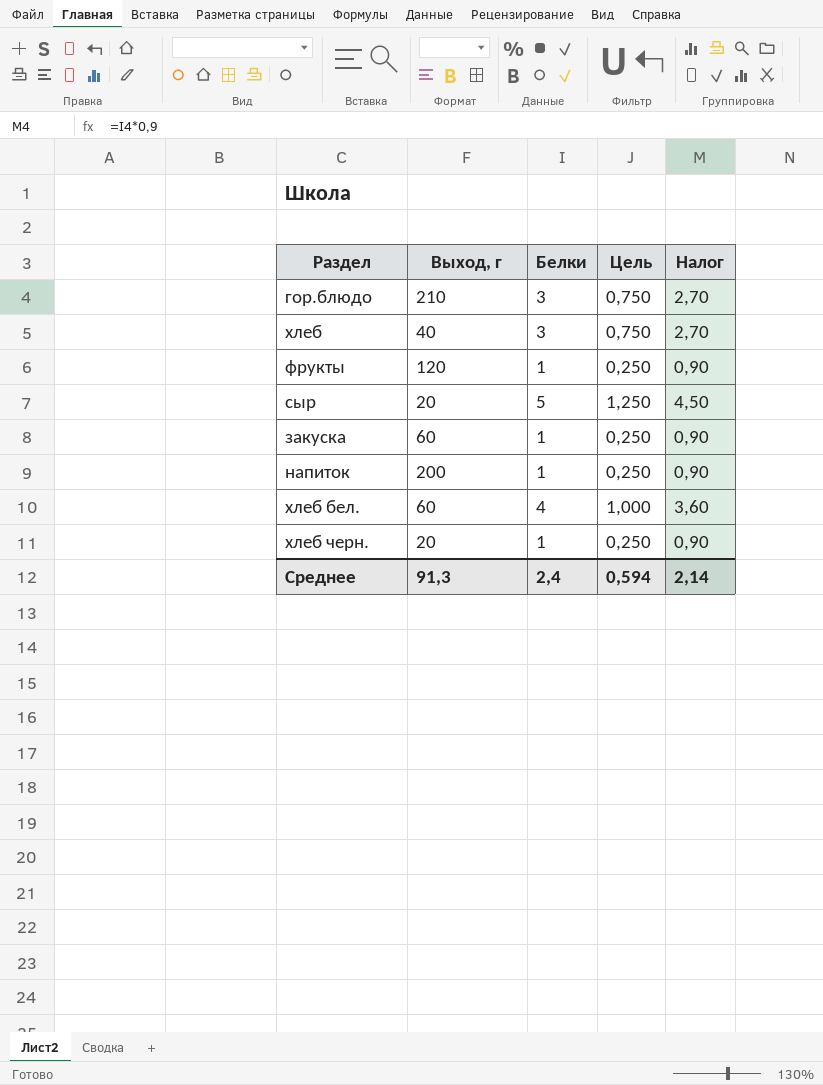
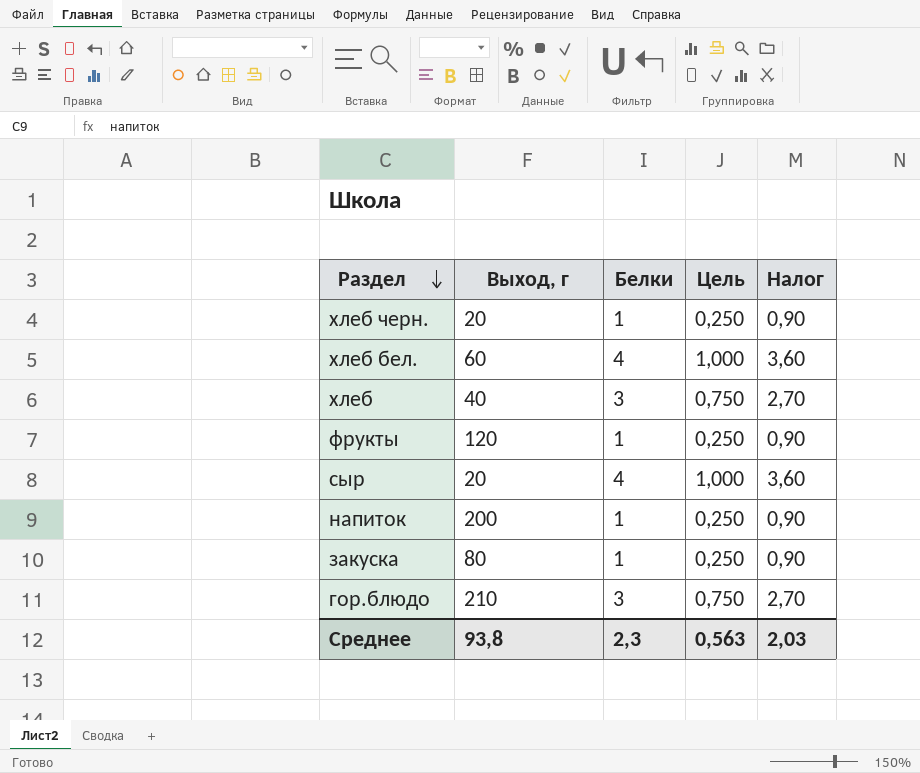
row order: none -> Раздел descending
сыр | Белки: 5 -> 4
сыр | Цель: 1,250 -> 1,000
сыр | Налог: 4,50 -> 3,60
закуска | Выход, г: 60 -> 80
Среднее | Выход, г: 91,3 -> 93,8
Среднее | Белки: 2,4 -> 2,3
Среднее | Цель: 0,594 -> 0,563
Среднее | Налог: 2,14 -> 2,03

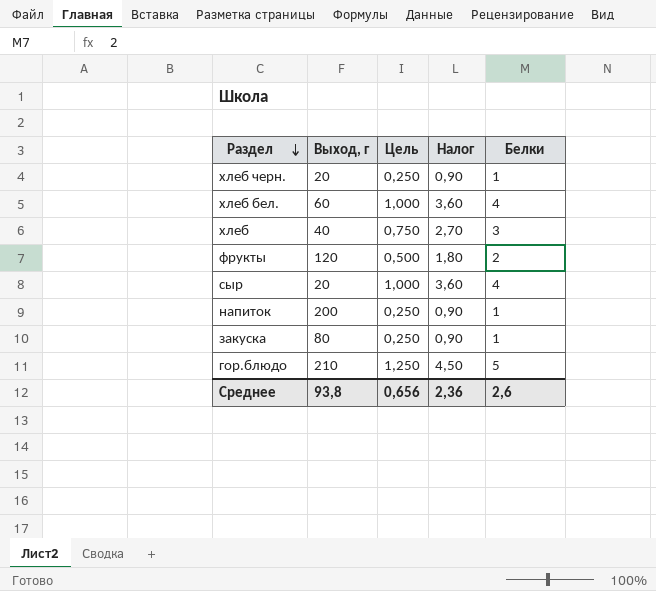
column Белки | position: 3 -> 5
фрукты | Цель: 0,250 -> 0,500
фрукты | Налог: 0,90 -> 1,80
фрукты | Белки: 1 -> 2
гор.блюдо | Цель: 0,750 -> 1,250
гор.блюдо | Налог: 2,70 -> 4,50
гор.блюдо | Белки: 3 -> 5
Среднее | Цель: 0,563 -> 0,656
Среднее | Налог: 2,03 -> 2,36
Среднее | Белки: 2,3 -> 2,6

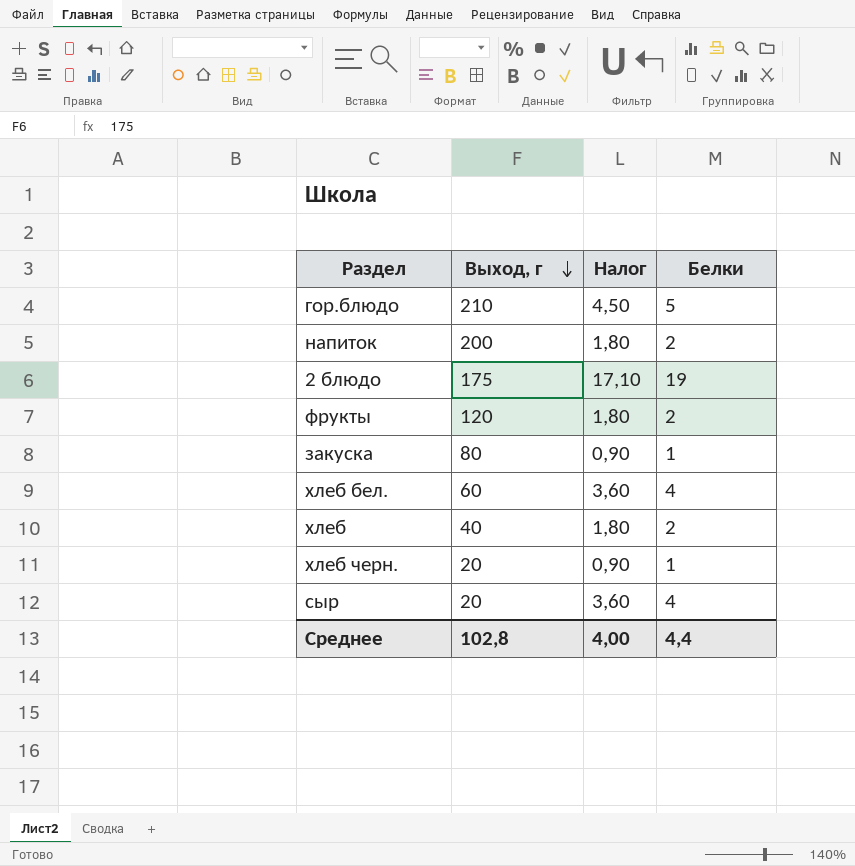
row order: Раздел descending -> Выход, г descending
column Цель | formula: [Белки] * 0,25 -> none
напиток | Налог: 0,90 -> 1,80
напиток | Белки: 1 -> 2
row 2 блюдо: none -> 175 | 17,10 | 19
хлеб | Налог: 2,70 -> 1,80
хлеб | Белки: 3 -> 2
Среднее | Выход, г: 93,8 -> 102,8
Среднее | Налог: 2,36 -> 4,00
Среднее | Белки: 2,6 -> 4,4

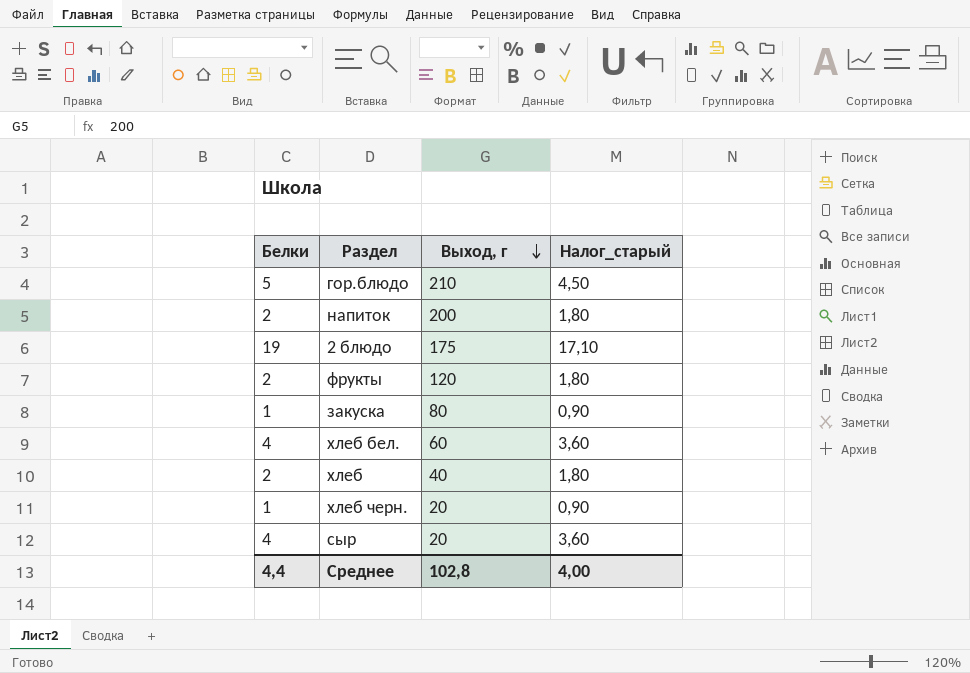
column Белки | position: 4 -> 1
column name: Налог -> Налог_старый

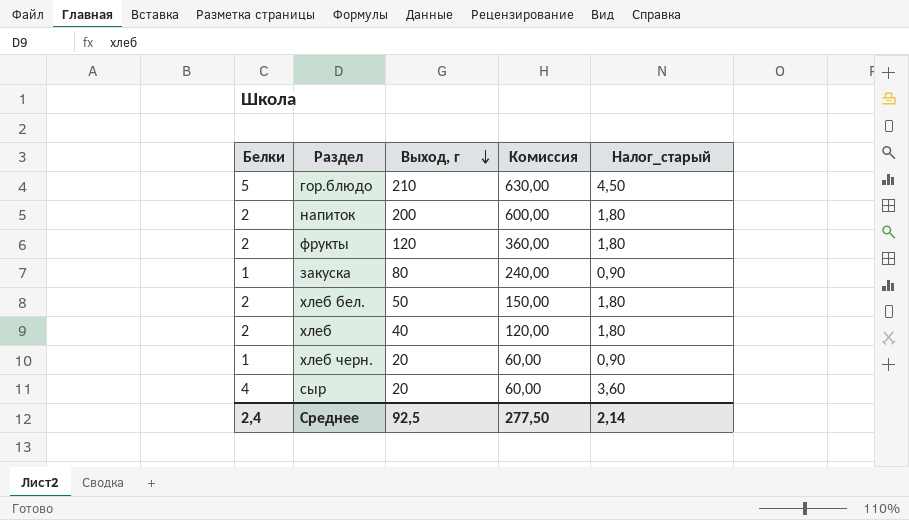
column Комиссия | formula: none -> [Выход, г] * 3
row 2 блюдо: 19 | 175 | 17,10 -> none
хлеб бел. | Белки: 4 -> 2
хлеб бел. | Выход, г: 60 -> 50
хлеб бел. | Налог_старый: 3,60 -> 1,80
Среднее | Белки: 4,4 -> 2,4
Среднее | Выход, г: 102,8 -> 92,5
Среднее | Налог_старый: 4,00 -> 2,14

